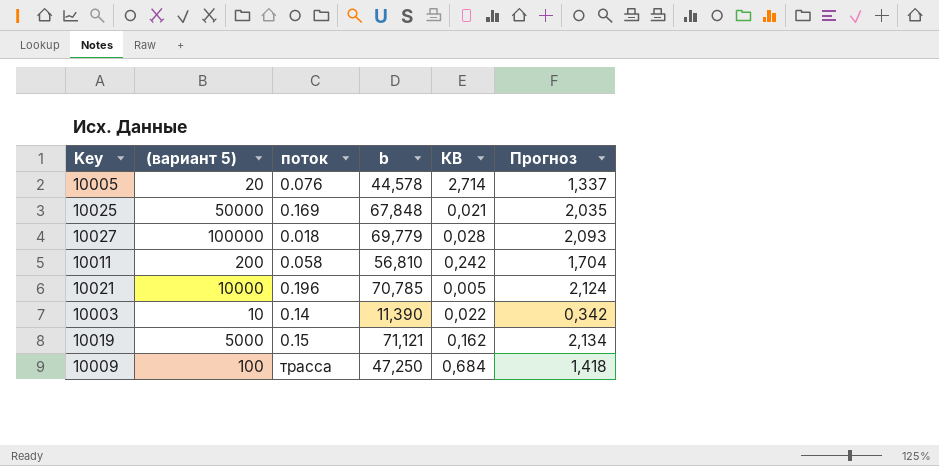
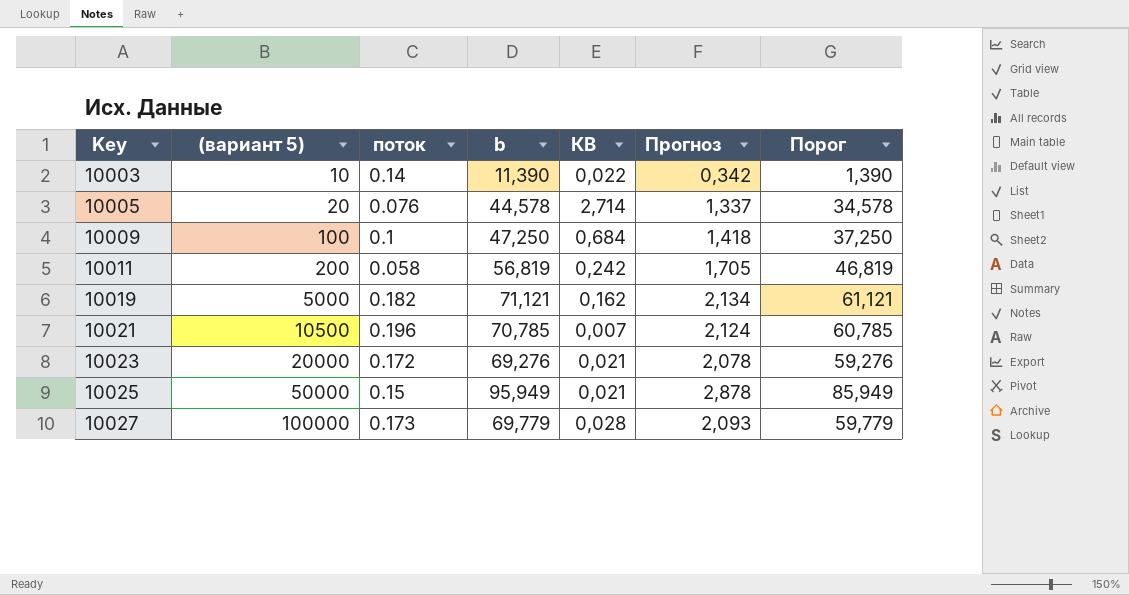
row order: none -> Key ascending
column Порог | formula: none -> [b] - 10
10009 | поток: трасса -> 0.1
10011 | b: 56,810 -> 56,819
10011 | Прогноз: 1,704 -> 1,705
10019 | поток: 0.15 -> 0.182
10021 | (вариант 5): 10000 -> 10500
10021 | КВ: 0,005 -> 0,007
row 10023: none -> 20000 | 0.172 | 69,276 | 0,021 | 2,078 | 59,276
10025 | поток: 0.169 -> 0.15
10025 | b: 67,848 -> 95,949
10025 | Прогноз: 2,035 -> 2,878
10027 | поток: 0.018 -> 0.173

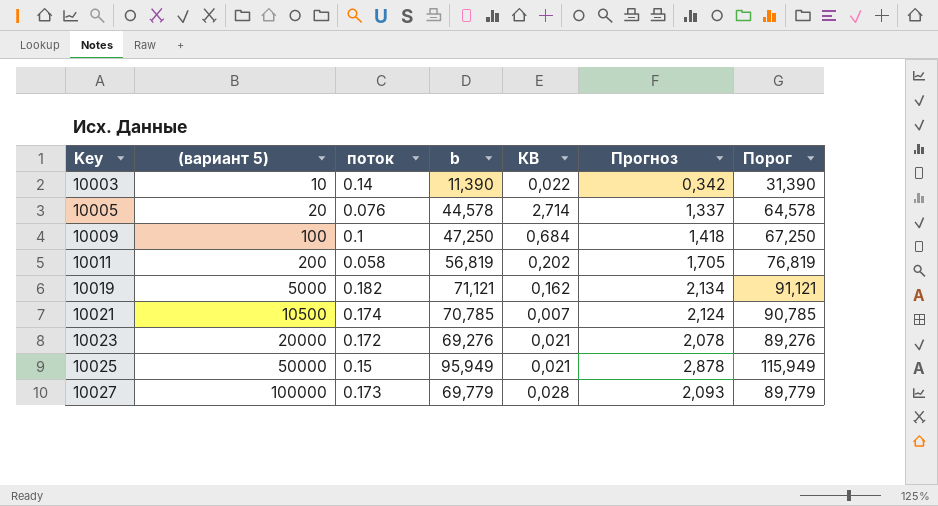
column Порог | formula: [b] - 10 -> [b] + 20
10011 | КВ: 0,242 -> 0,202
10021 | поток: 0.196 -> 0.174

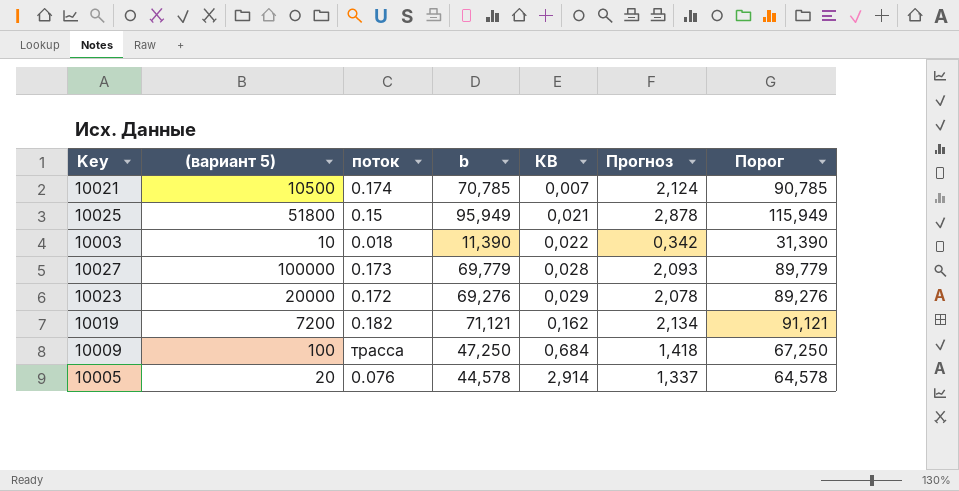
row order: Key ascending -> КВ ascending
row 10011: 200 | 0.058 | 56,819 | 0,202 | 1,705 | 76,819 -> none
10025 | (вариант 5): 50000 -> 51800
10003 | поток: 0.14 -> 0.018
10023 | КВ: 0,021 -> 0,029
10019 | (вариант 5): 5000 -> 7200
10009 | поток: 0.1 -> трасса
10005 | КВ: 2,714 -> 2,914

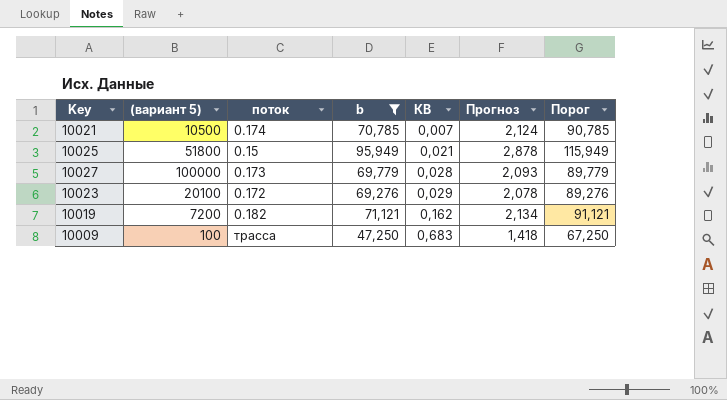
filter: none -> b >= 47,250
10023 | (вариант 5): 20000 -> 20100
10009 | КВ: 0,684 -> 0,683

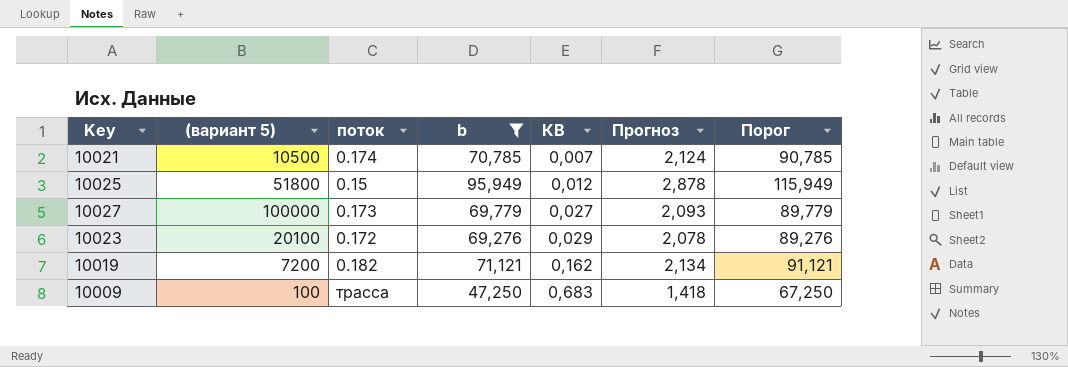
10025 | КВ: 0,021 -> 0,012
10027 | КВ: 0,028 -> 0,027

